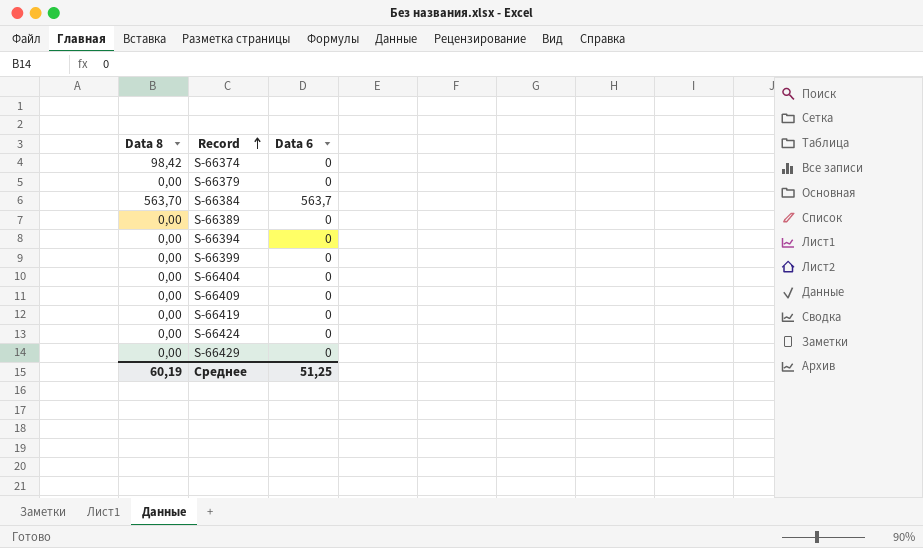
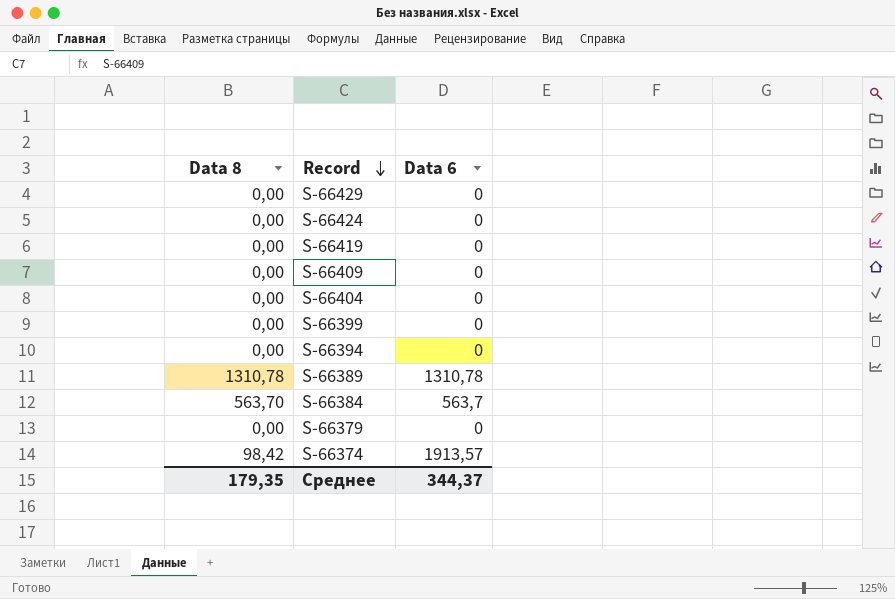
row order: Record ascending -> Record descending
S-66389 | Data 8: 0,00 -> 1310,78
S-66389 | Data 6: 0 -> 1310,78
S-66374 | Data 6: 0 -> 1913,57
Среднее | Data 8: 60,19 -> 179,35
Среднее | Data 6: 51,25 -> 344,37

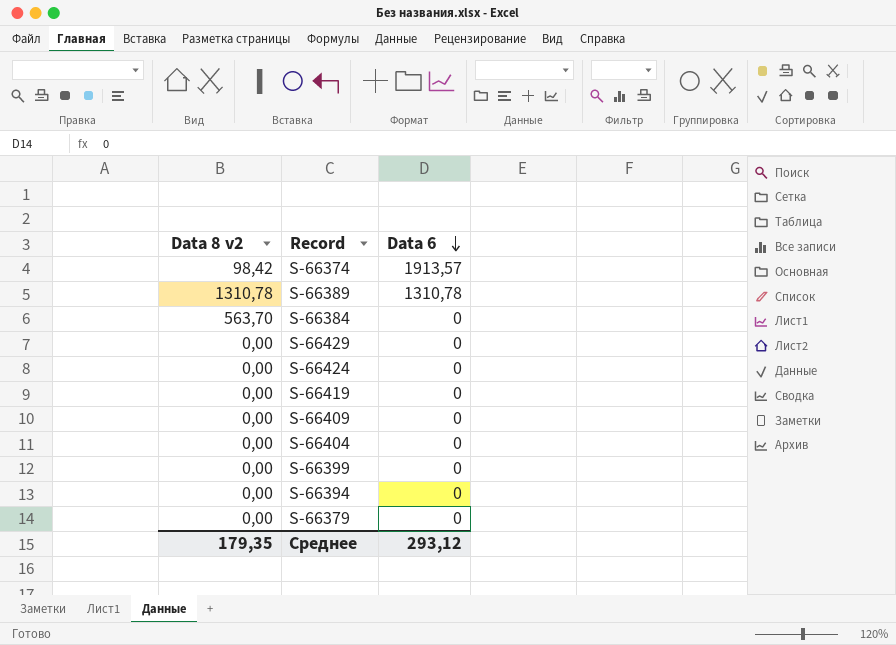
row order: Record descending -> Data 6 descending
column name: Data 8 -> Data 8 v2
S-66384 | Data 6: 563,7 -> 0
Среднее | Data 6: 344,37 -> 293,12

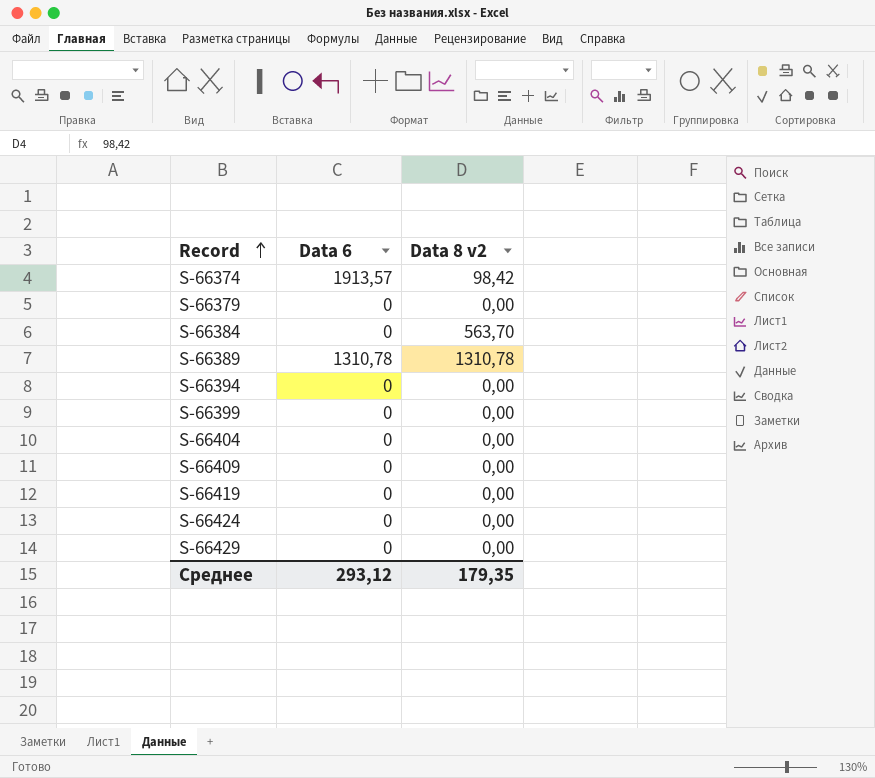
row order: Data 6 descending -> Record ascending
column Data 8 v2 | position: 1 -> 3

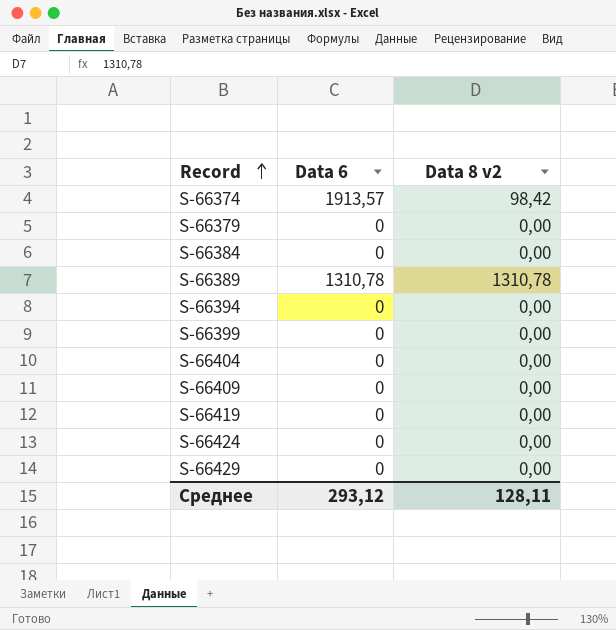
S-66384 | Data 8 v2: 563,70 -> 0,00
Среднее | Data 8 v2: 179,35 -> 128,11

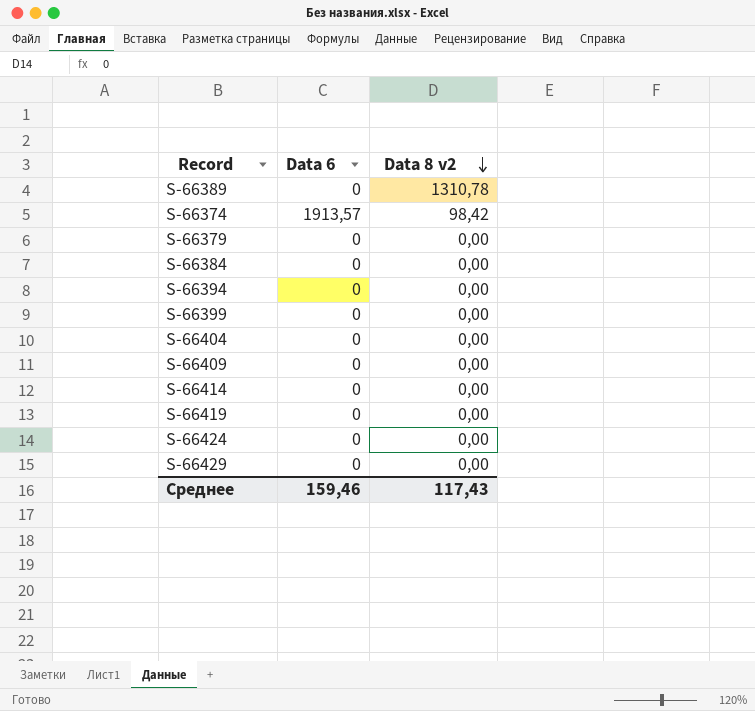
row order: Record ascending -> Data 8 v2 descending
S-66389 | Data 6: 1310,78 -> 0
row S-66414: none -> 0 | 0,00
Среднее | Data 6: 293,12 -> 159,46
Среднее | Data 8 v2: 128,11 -> 117,43

